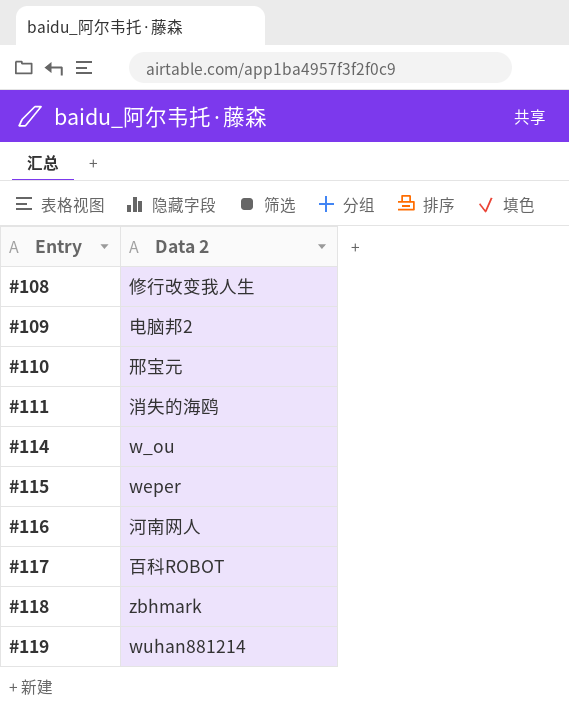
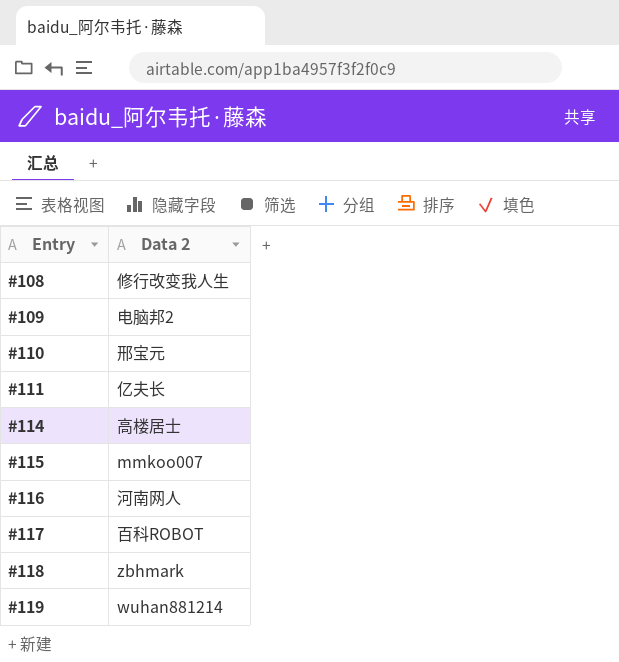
#111 | Data 2: 消失的海鸥 -> 亿夫长
#114 | Data 2: w_ou -> 高楼居士
#115 | Data 2: weper -> mmkoo007

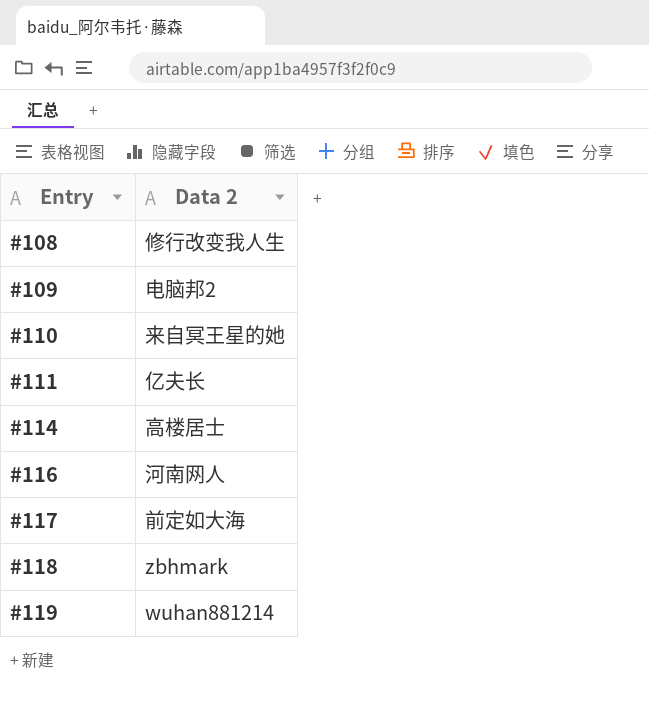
row #115: mmkoo007 -> none
#110 | Data 2: 邢宝元 -> 来自冥王星的她
#117 | Data 2: 百科ROBOT -> 前定如大海

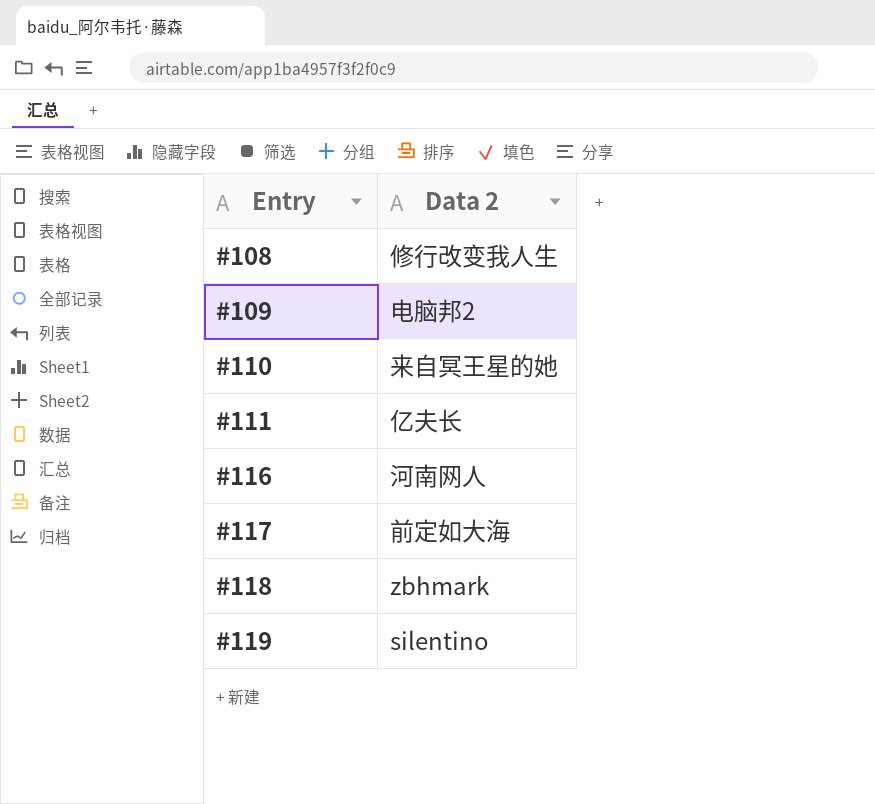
row #114: 高楼居士 -> none
#119 | Data 2: wuhan881214 -> silentino

